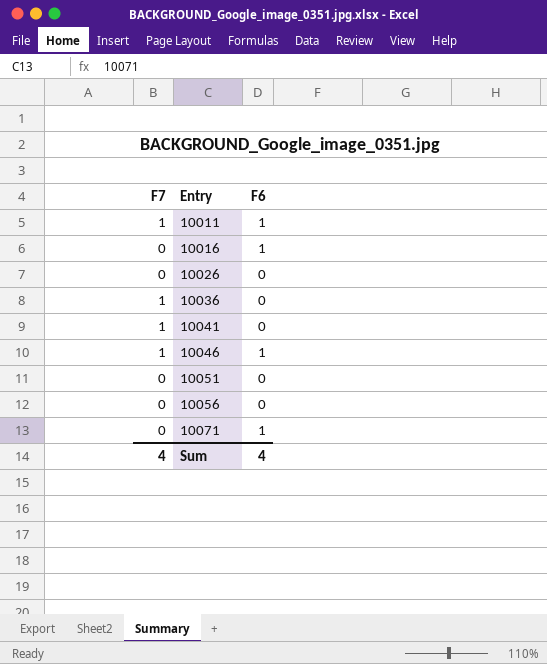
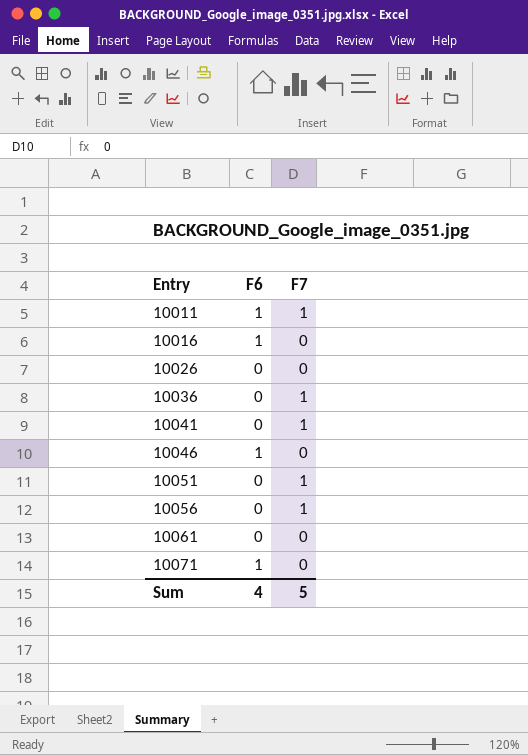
column F7 | position: 1 -> 3
10046 | F7: 1 -> 0
10051 | F7: 0 -> 1
10056 | F7: 0 -> 1
row 10061: none -> 0 | 0
Sum | F7: 4 -> 5

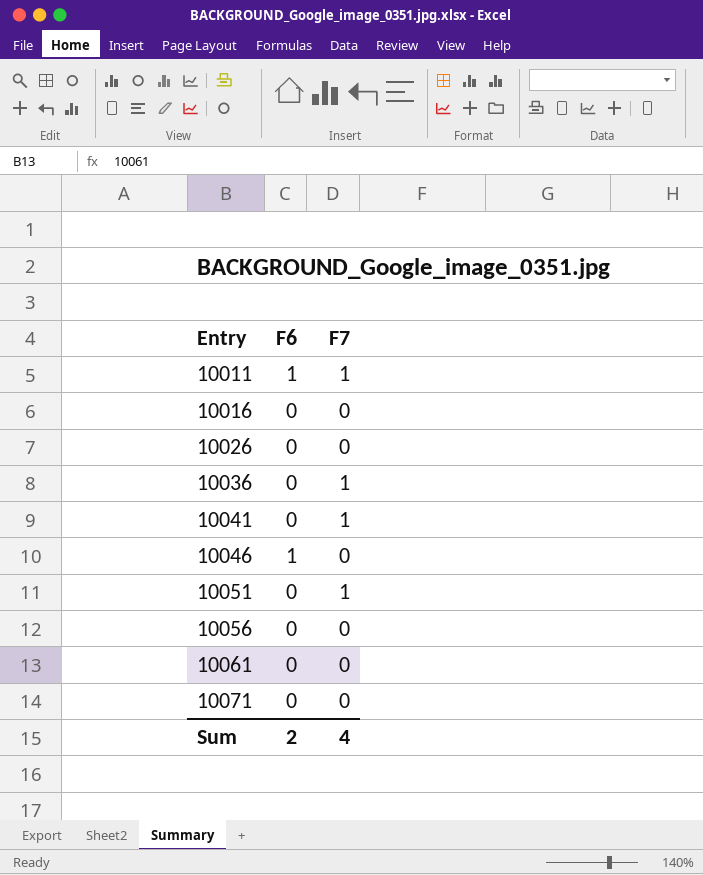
10016 | F6: 1 -> 0
10056 | F7: 1 -> 0
10071 | F6: 1 -> 0
Sum | F6: 4 -> 2
Sum | F7: 5 -> 4

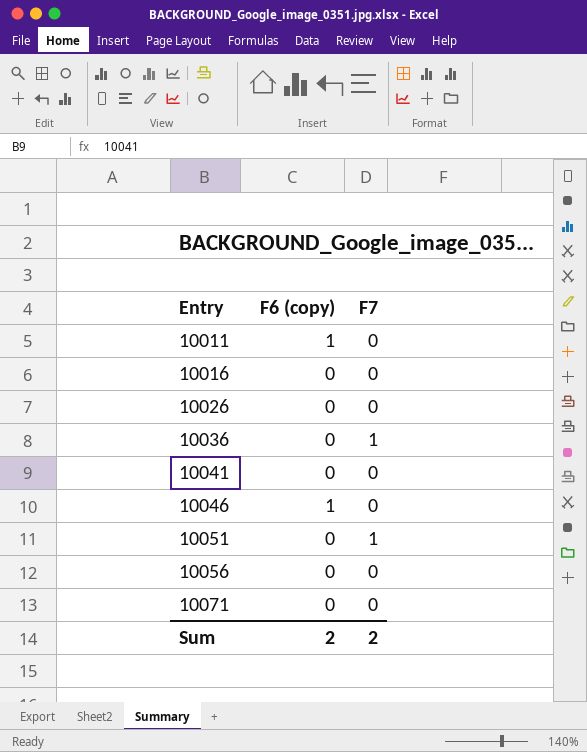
column name: F6 -> F6 (copy)
row 10061: 0 | 0 -> none
10011 | F7: 1 -> 0
10041 | F7: 1 -> 0
Sum | F7: 4 -> 2

